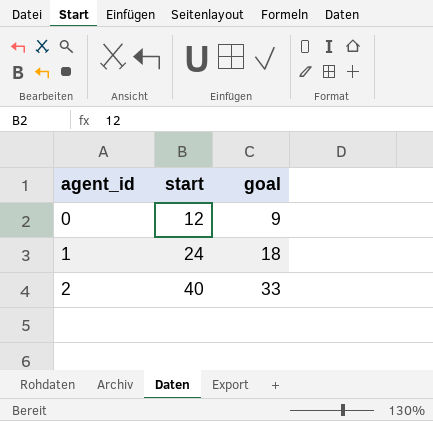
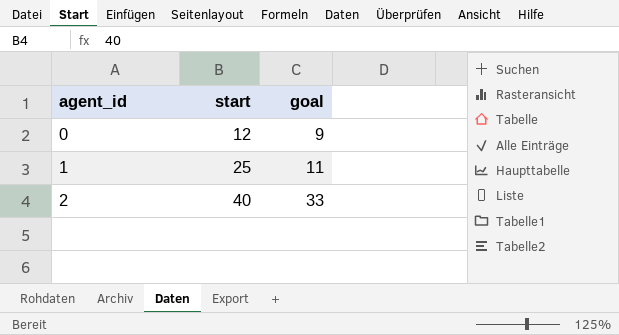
1 | start: 24 -> 25
1 | goal: 18 -> 11

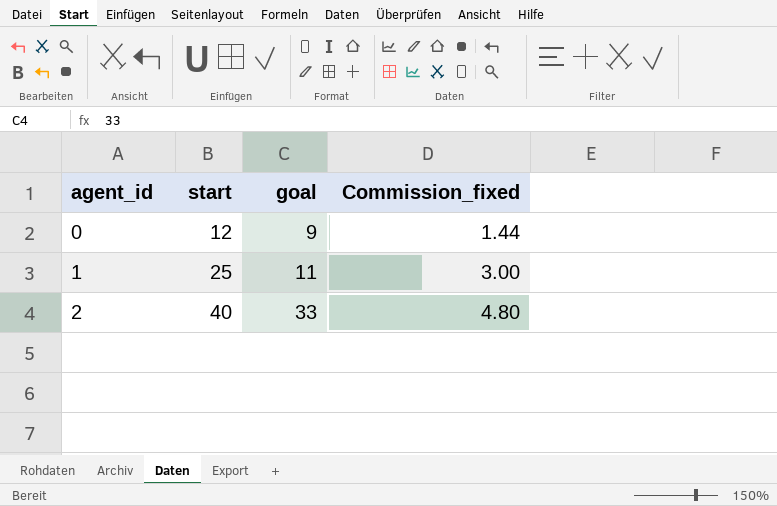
column Commission_fixed | formula: none -> [start] * 0.12

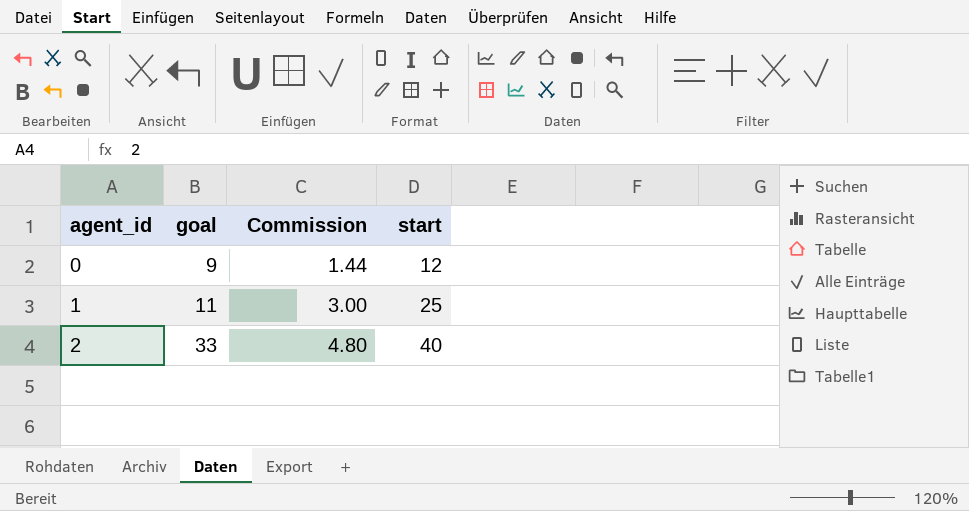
column name: Commission_fixed -> Commission
column start | position: 2 -> 4

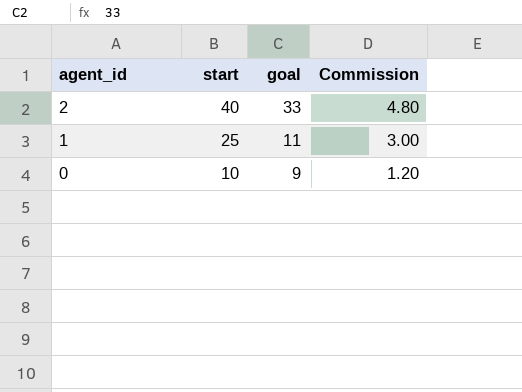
row order: agent_id ascending -> agent_id descending
column start | position: 4 -> 2
0 | start: 12 -> 10
0 | Commission: 1.44 -> 1.20

